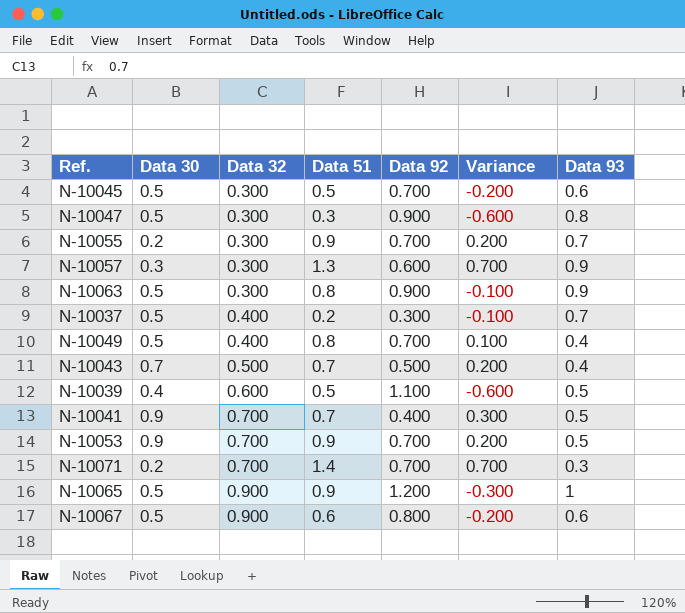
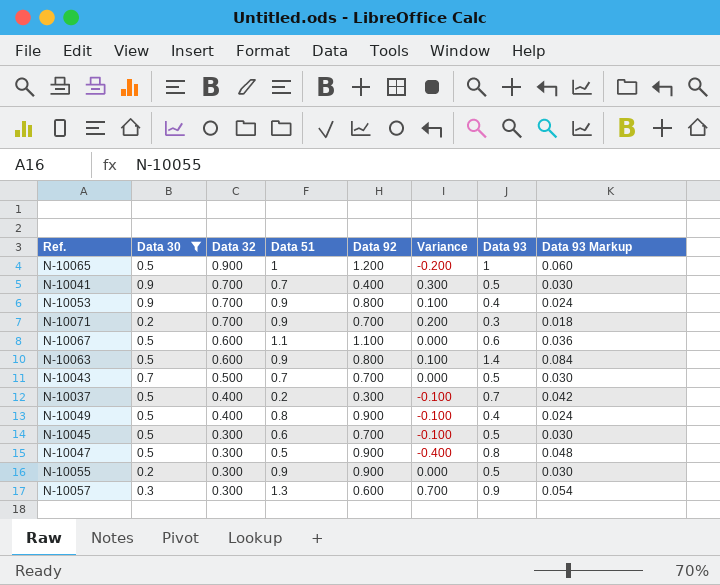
filter: none -> Data 30 != 0.4
row order: Data 32 ascending -> Data 32 descending
column Data 93 Markup | formula: none -> [Data 93] * 0.06
N-10065 | Data 51: 0.9 -> 1
N-10065 | Variance: -0.300 -> -0.200
N-10053 | Data 92: 0.700 -> 0.800
N-10053 | Variance: 0.200 -> 0.100
N-10053 | Data 93: 0.5 -> 0.4
N-10071 | Data 51: 1.4 -> 0.9
N-10071 | Variance: 0.700 -> 0.200
N-10067 | Data 32: 0.900 -> 0.600
N-10067 | Data 51: 0.6 -> 1.1
N-10067 | Data 92: 0.800 -> 1.100
N-10067 | Variance: -0.200 -> 0.000
N-10063 | Data 32: 0.300 -> 0.600
N-10063 | Data 51: 0.8 -> 0.9
N-10063 | Data 92: 0.900 -> 0.800
N-10063 | Variance: -0.100 -> 0.100
N-10063 | Data 93: 0.9 -> 1.4
N-10043 | Data 92: 0.500 -> 0.700
N-10043 | Variance: 0.200 -> 0.000
N-10043 | Data 93: 0.4 -> 0.5
N-10049 | Data 92: 0.700 -> 0.900
N-10049 | Variance: 0.100 -> -0.100
N-10045 | Data 51: 0.5 -> 0.6
N-10045 | Variance: -0.200 -> -0.100
N-10045 | Data 93: 0.6 -> 0.5
N-10047 | Data 51: 0.3 -> 0.5
N-10047 | Variance: -0.600 -> -0.400
N-10055 | Data 92: 0.700 -> 0.900
N-10055 | Variance: 0.200 -> 0.000
N-10055 | Data 93: 0.7 -> 0.5

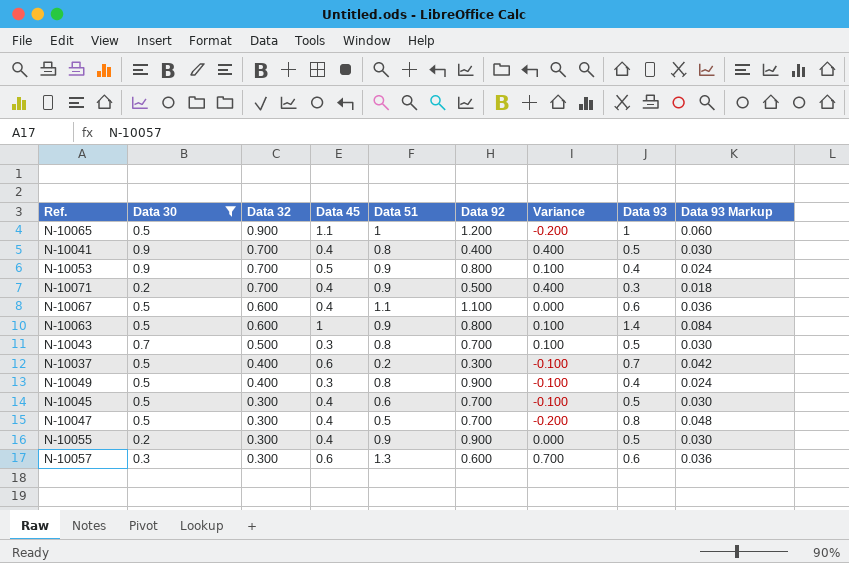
column Data 45 | position: none -> 4
N-10041 | Data 51: 0.7 -> 0.8
N-10041 | Variance: 0.300 -> 0.400
N-10071 | Data 92: 0.700 -> 0.500
N-10071 | Variance: 0.200 -> 0.400
N-10043 | Data 51: 0.7 -> 0.8
N-10043 | Variance: 0.000 -> 0.100
N-10047 | Data 92: 0.900 -> 0.700
N-10047 | Variance: -0.400 -> -0.200
N-10057 | Data 93: 0.9 -> 0.6
N-10057 | Data 93 Markup: 0.054 -> 0.036

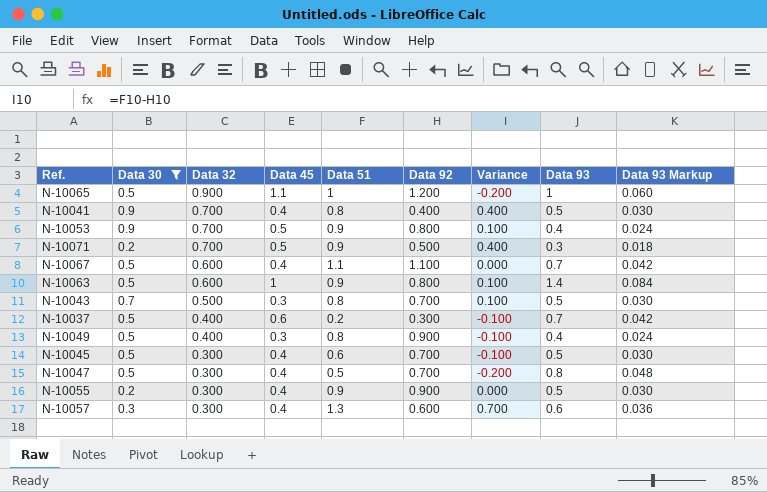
N-10071 | Data 45: 0.4 -> 0.5
N-10067 | Data 93: 0.6 -> 0.7
N-10067 | Data 93 Markup: 0.036 -> 0.042
N-10057 | Data 45: 0.6 -> 0.4

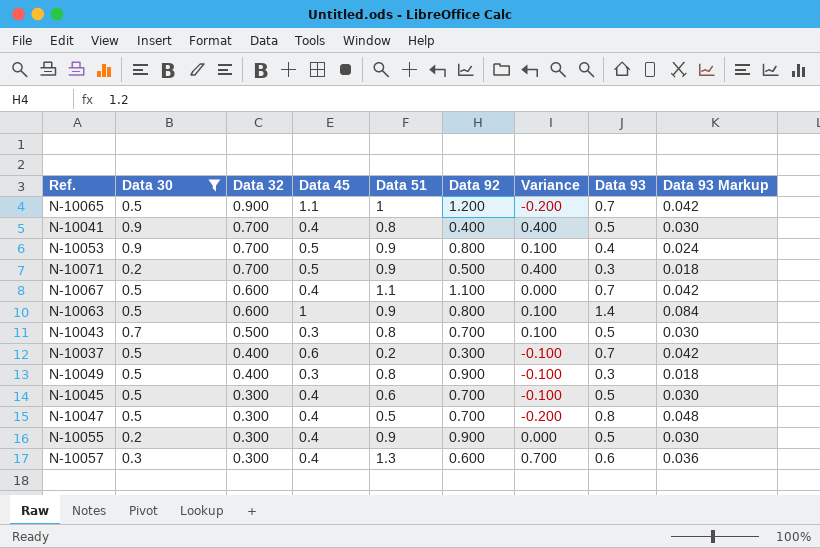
N-10065 | Data 93: 1 -> 0.7
N-10065 | Data 93 Markup: 0.060 -> 0.042
N-10049 | Data 93: 0.4 -> 0.3
N-10049 | Data 93 Markup: 0.024 -> 0.018

